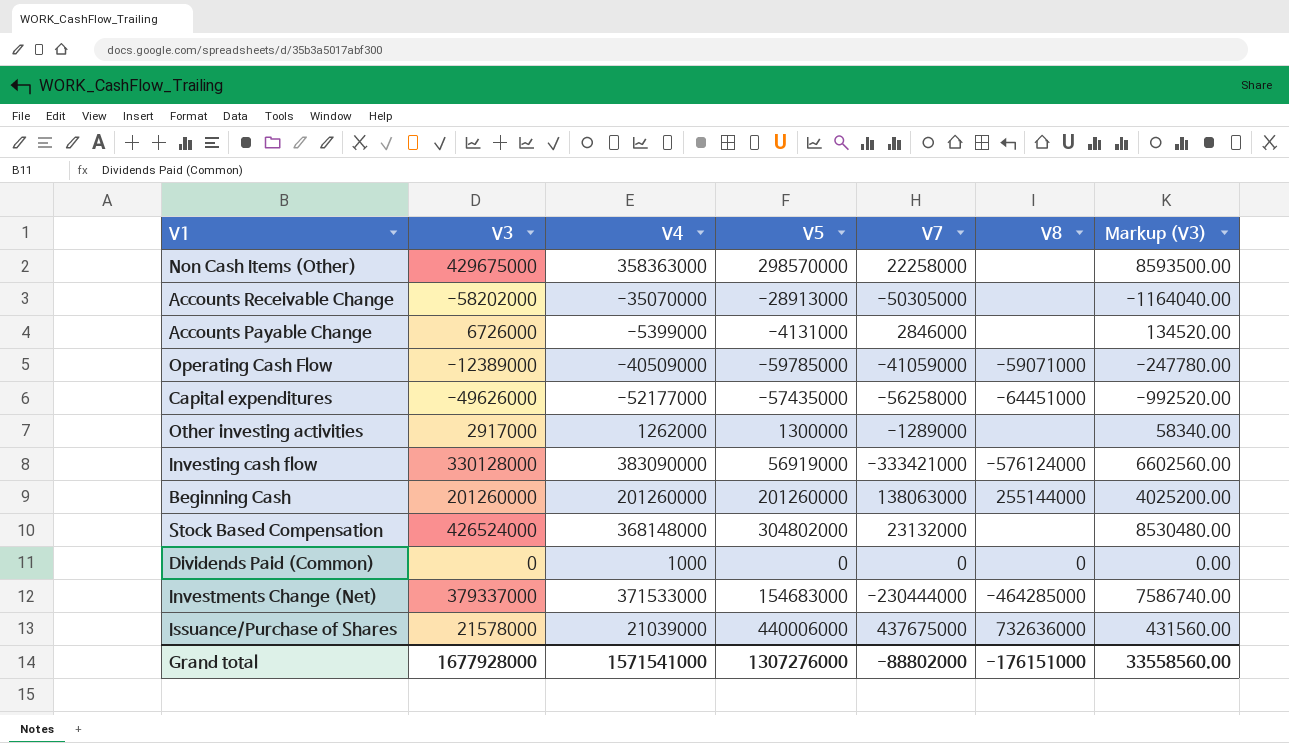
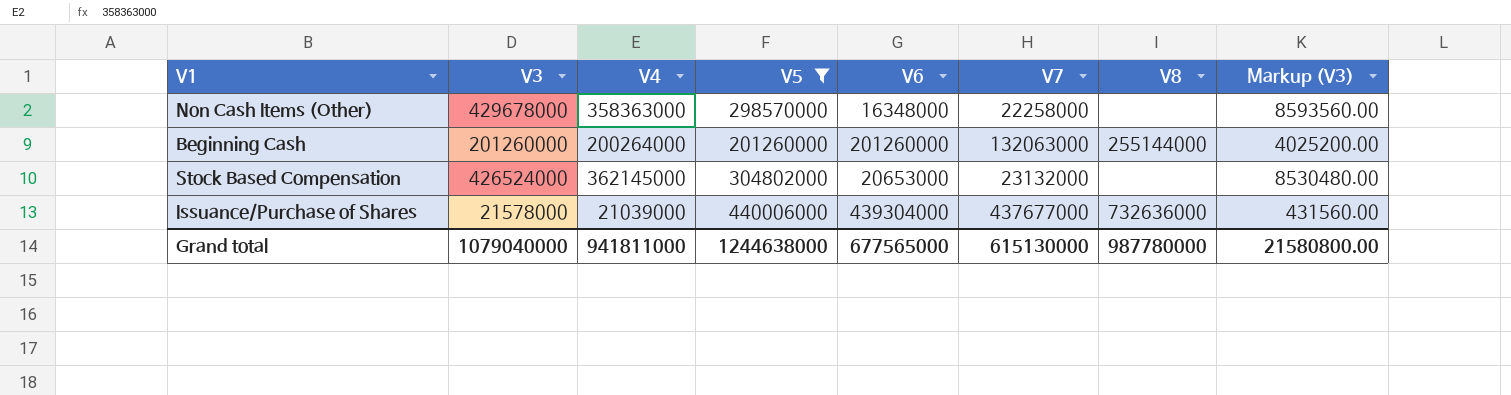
filter: none -> V5 >= 201260000
column V6 | position: none -> 5
Non Cash Items (Other) | V3: 429675000 -> 429678000
Non Cash Items (Other) | Markup (V3): 8593500.00 -> 8593560.00
Beginning Cash | V4: 201260000 -> 200264000
Beginning Cash | V7: 138063000 -> 132063000
Stock Based Compensation | V4: 368148000 -> 362145000
Issuance/Purchase of Shares | V7: 437675000 -> 437677000
Grand total | V3: 1677928000 -> 1079040000
Grand total | V4: 1571541000 -> 941811000
Grand total | V5: 1307276000 -> 1244638000
Grand total | V7: -88802000 -> 615130000
Grand total | V8: -176151000 -> 987780000
Grand total | Markup (V3): 33558560.00 -> 21580800.00

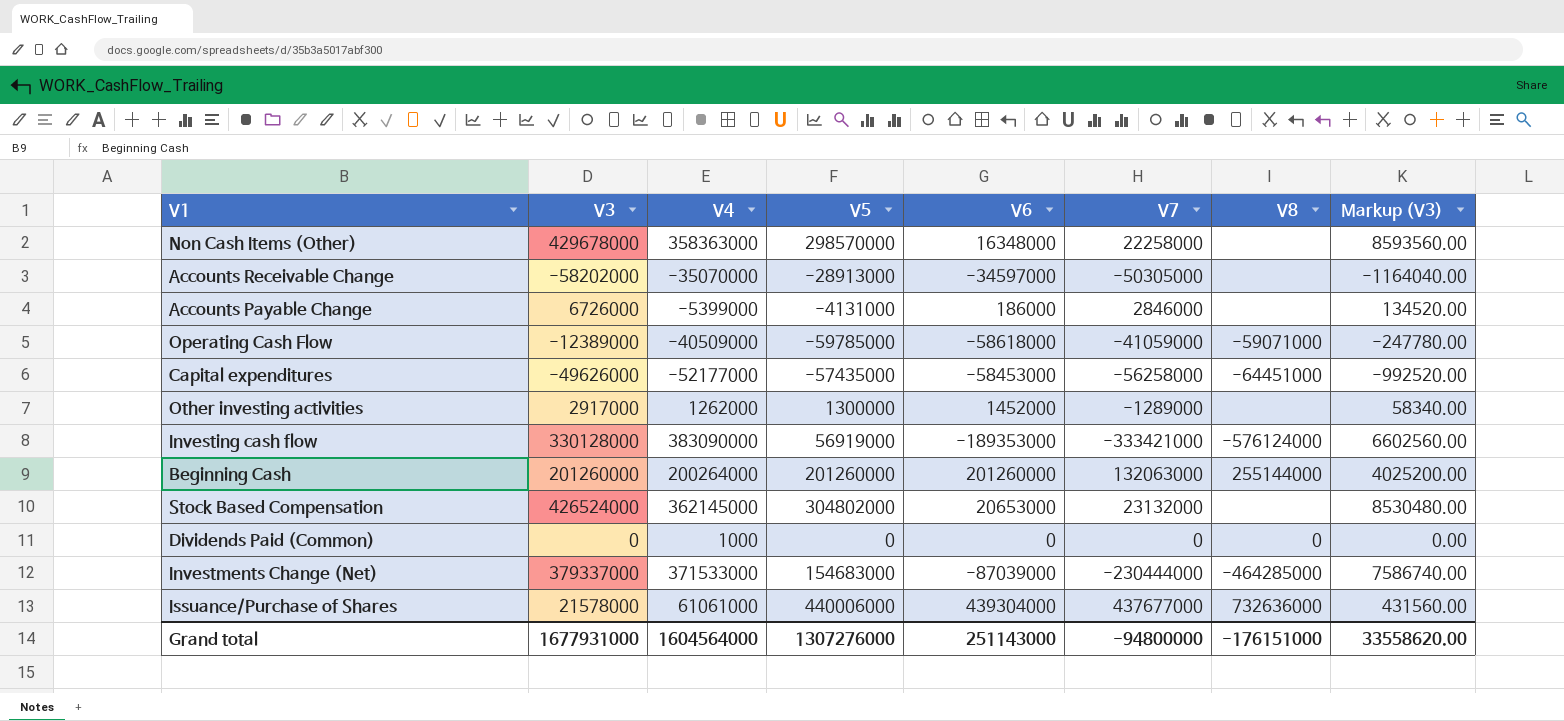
filter: V5 >= 201260000 -> none
Issuance/Purchase of Shares | V4: 21039000 -> 61061000
Grand total | V3: 1079040000 -> 1677931000
Grand total | V4: 941811000 -> 1604564000
Grand total | V5: 1244638000 -> 1307276000
Grand total | V6: 677565000 -> 251143000
Grand total | V7: 615130000 -> -94800000
Grand total | V8: 987780000 -> -176151000
Grand total | Markup (V3): 21580800.00 -> 33558620.00

